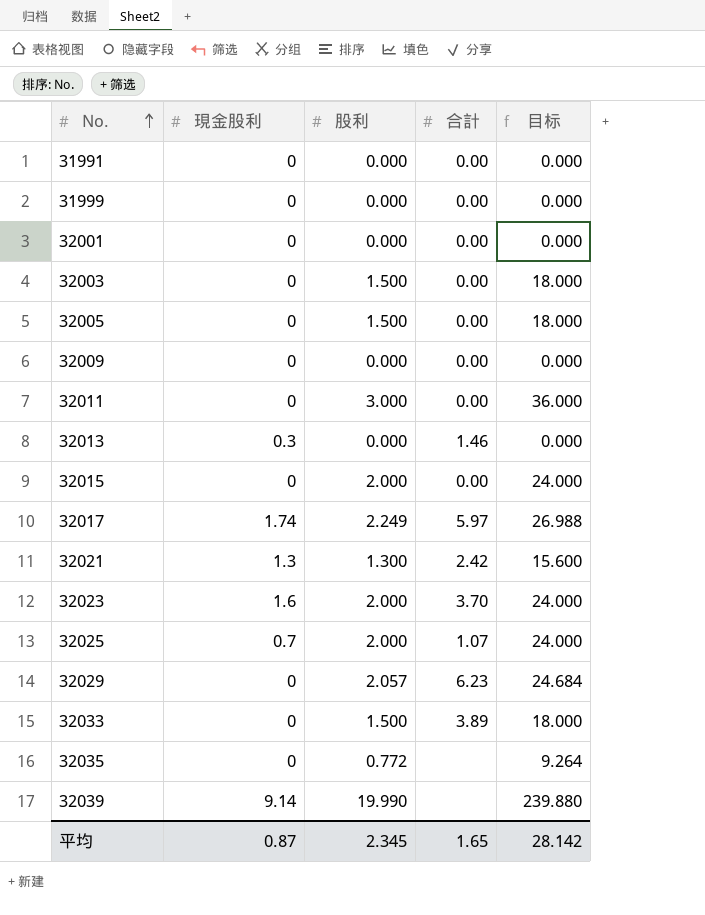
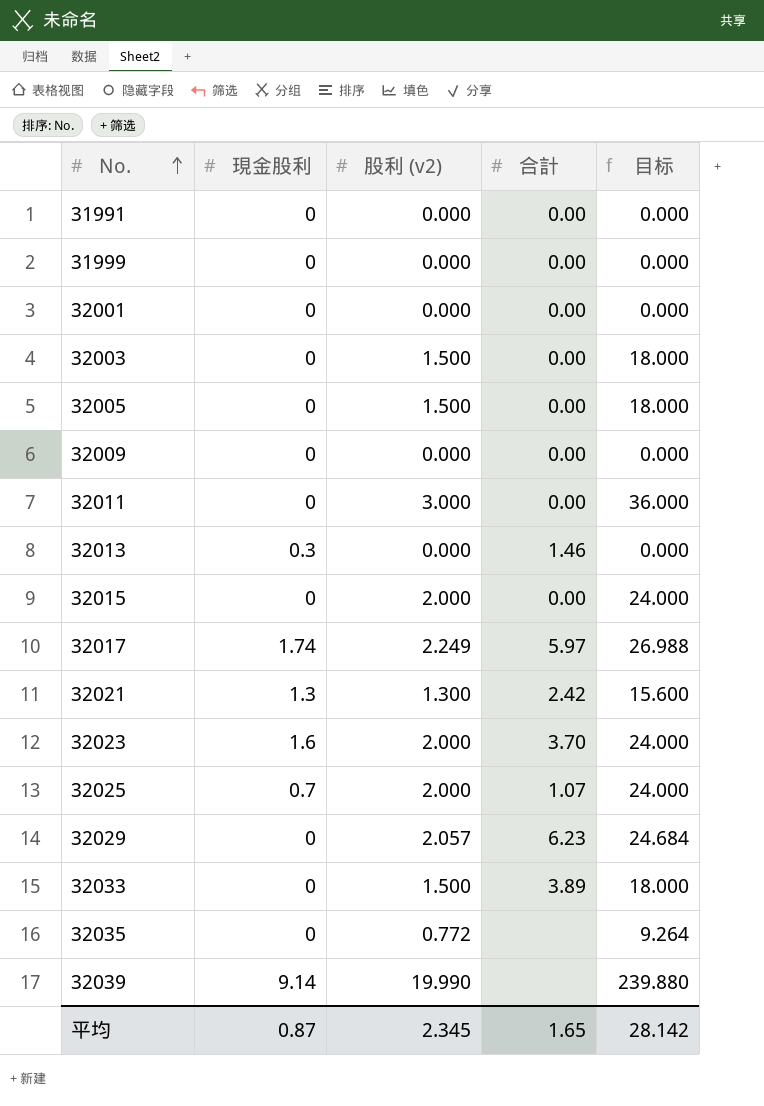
column name: 股利 -> 股利 (v2)

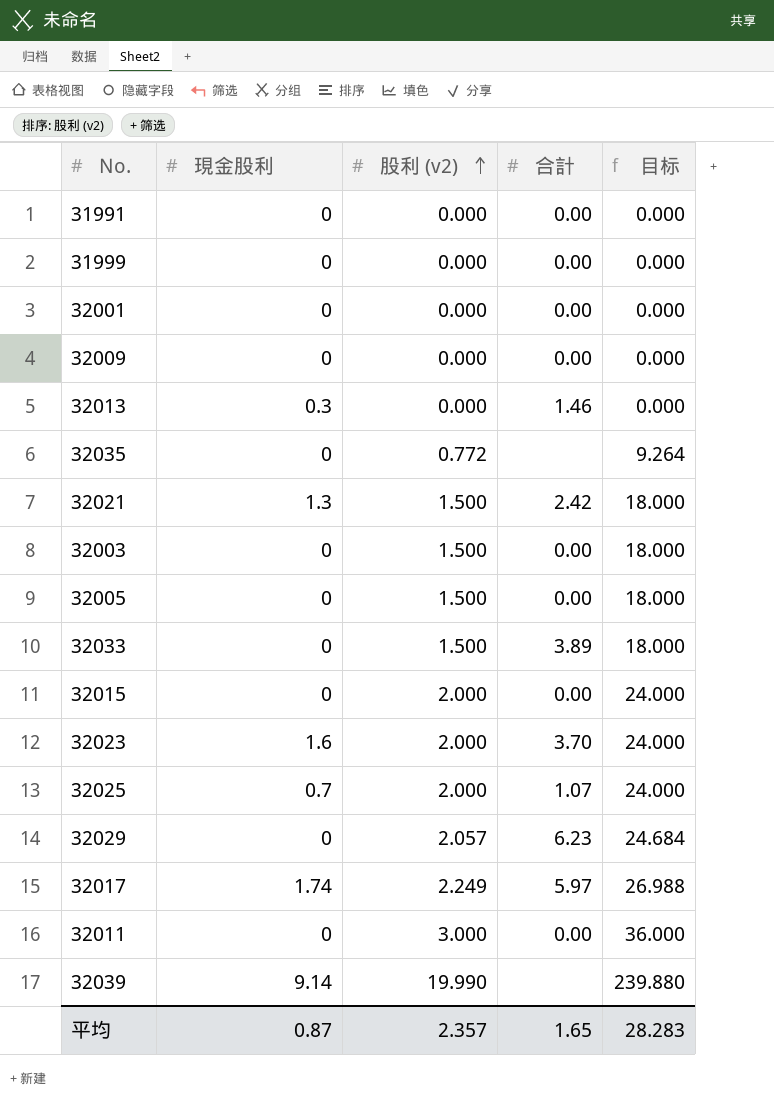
row order: No. ascending -> 股利 (v2) ascending
32021 | 股利 (v2): 1.300 -> 1.500
32021 | 目标: 15.600 -> 18.000
平均 | 股利 (v2): 2.345 -> 2.357
平均 | 目标: 28.142 -> 28.283

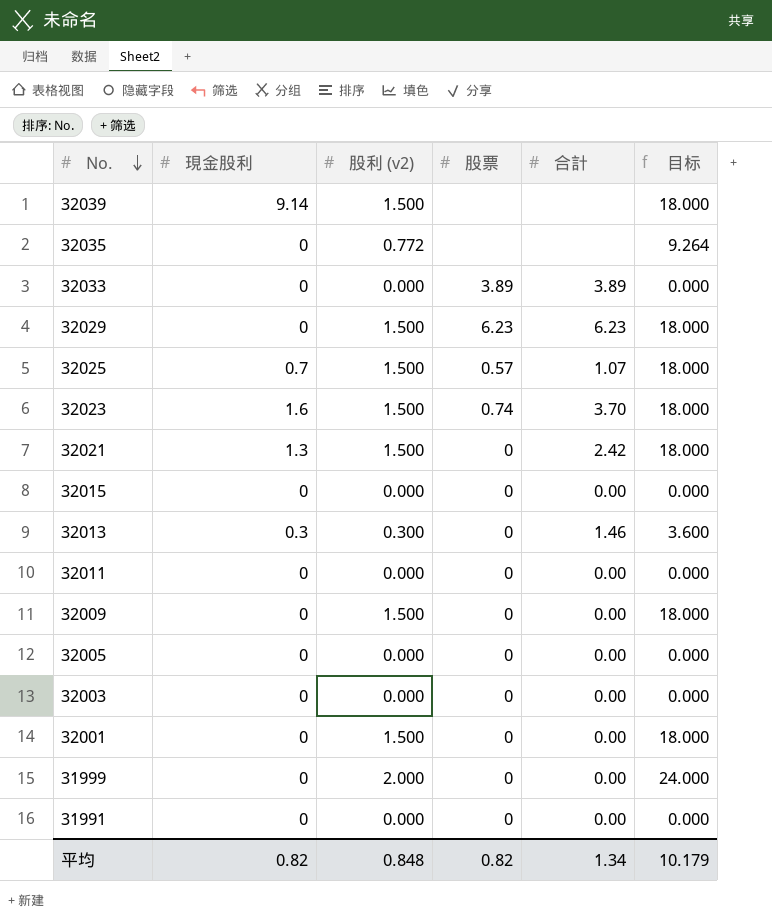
row order: 股利 (v2) ascending -> No. descending
column 股票 | position: none -> 4
row 32017: 1.74 | 2.249 | 5.97 | 26.988 -> none
32039 | 股利 (v2): 19.990 -> 1.500
32039 | 目标: 239.880 -> 18.000
32033 | 股利 (v2): 1.500 -> 0.000
32033 | 目标: 18.000 -> 0.000
32029 | 股利 (v2): 2.057 -> 1.500
32029 | 目标: 24.684 -> 18.000
32025 | 股利 (v2): 2.000 -> 1.500
32025 | 目标: 24.000 -> 18.000
32023 | 股利 (v2): 2.000 -> 1.500
32023 | 目标: 24.000 -> 18.000
32015 | 股利 (v2): 2.000 -> 0.000
32015 | 目标: 24.000 -> 0.000
32013 | 股利 (v2): 0.000 -> 0.300
32013 | 目标: 0.000 -> 3.600
32011 | 股利 (v2): 3.000 -> 0.000
32011 | 目标: 36.000 -> 0.000
32009 | 股利 (v2): 0.000 -> 1.500
32009 | 目标: 0.000 -> 18.000
32005 | 股利 (v2): 1.500 -> 0.000
32005 | 目标: 18.000 -> 0.000
32003 | 股利 (v2): 1.500 -> 0.000
32003 | 目标: 18.000 -> 0.000
32001 | 股利 (v2): 0.000 -> 1.500
32001 | 目标: 0.000 -> 18.000
31999 | 股利 (v2): 0.000 -> 2.000
31999 | 目标: 0.000 -> 24.000
平均 | 現金股利: 0.87 -> 0.82
平均 | 股利 (v2): 2.357 -> 0.848
平均 | 合計: 1.65 -> 1.34
平均 | 目标: 28.283 -> 10.179

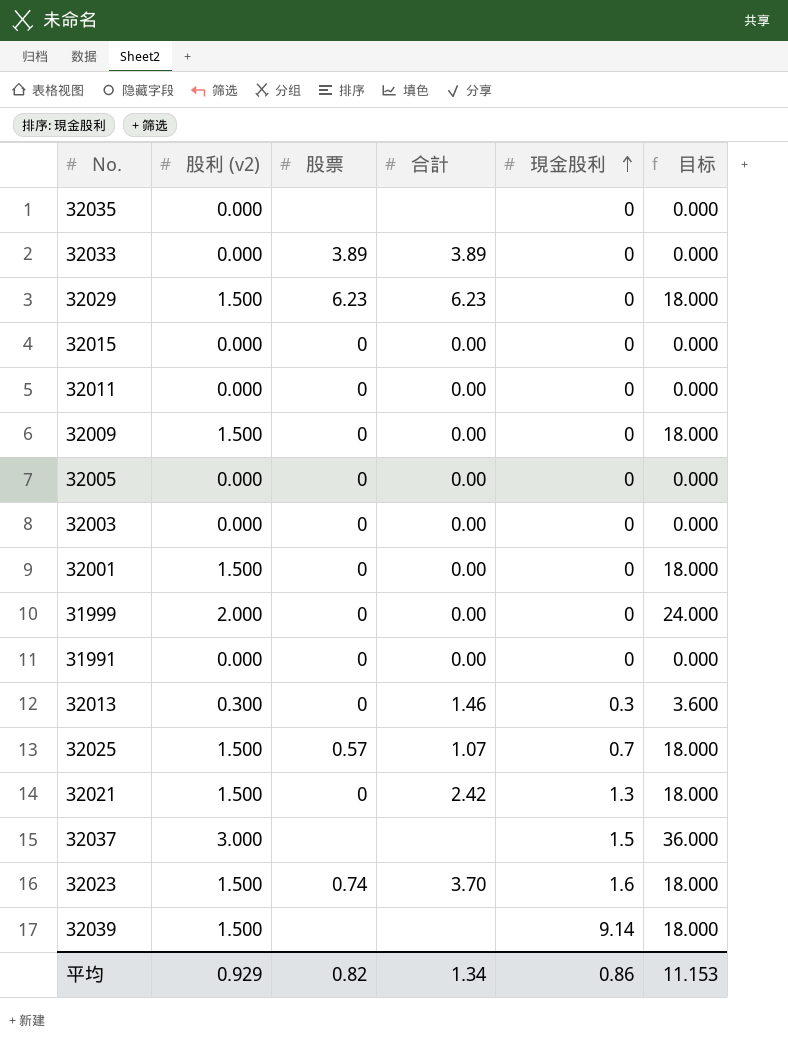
row order: No. descending -> 現金股利 ascending
column 現金股利 | position: 2 -> 5
32035 | 股利 (v2): 0.772 -> 0.000
32035 | 目标: 9.264 -> 0.000
row 32037: none -> 3.000 | none | none | 1.5 | 36.000
平均 | 股利 (v2): 0.848 -> 0.929
平均 | 現金股利: 0.82 -> 0.86
平均 | 目标: 10.179 -> 11.153

